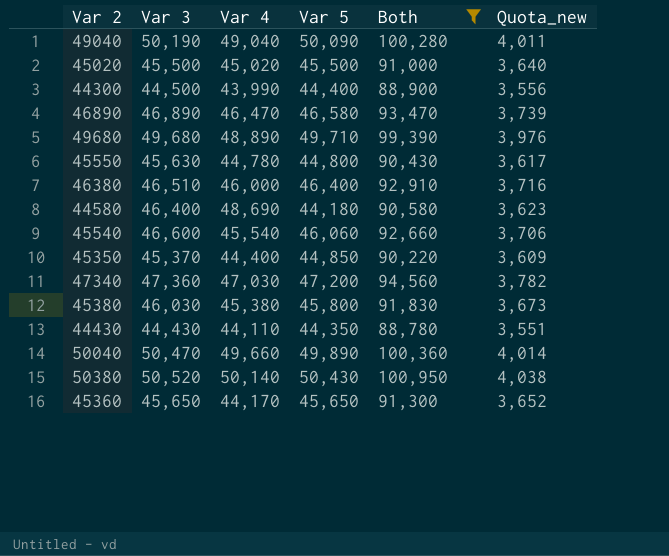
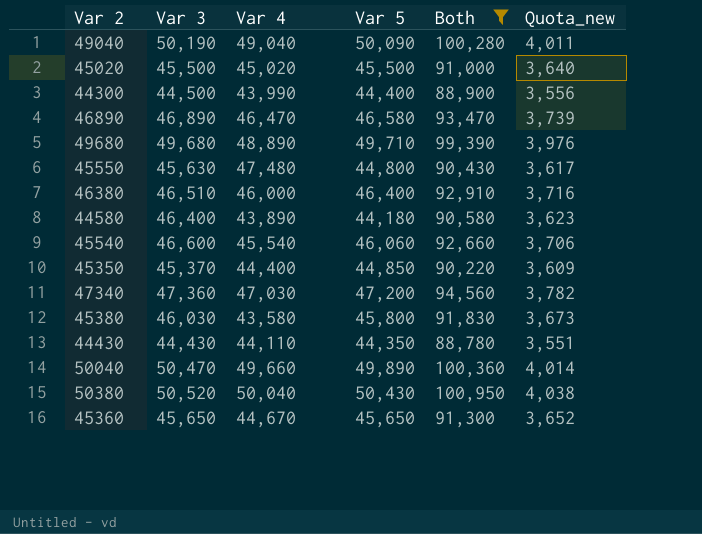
45550 | Var 4: 44,780 -> 47,480
44580 | Var 4: 48,690 -> 43,890
45380 | Var 4: 45,380 -> 43,580
50380 | Var 4: 50,140 -> 50,040
45360 | Var 4: 44,170 -> 44,670

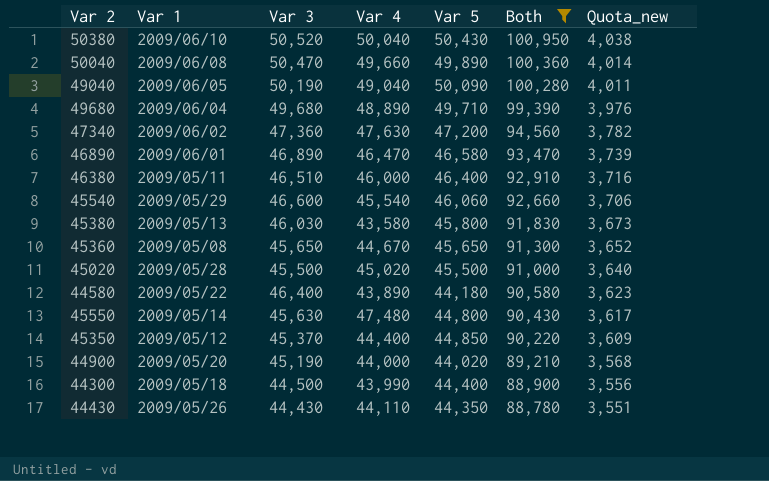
row order: none -> Both descending
column Var 1 | position: none -> 2
47340 | Var 4: 47,030 -> 47,630
row 44900: none -> 2009/05/20 | 45,190 | 44,000 | 44,020 | 89,210 | 3,568

